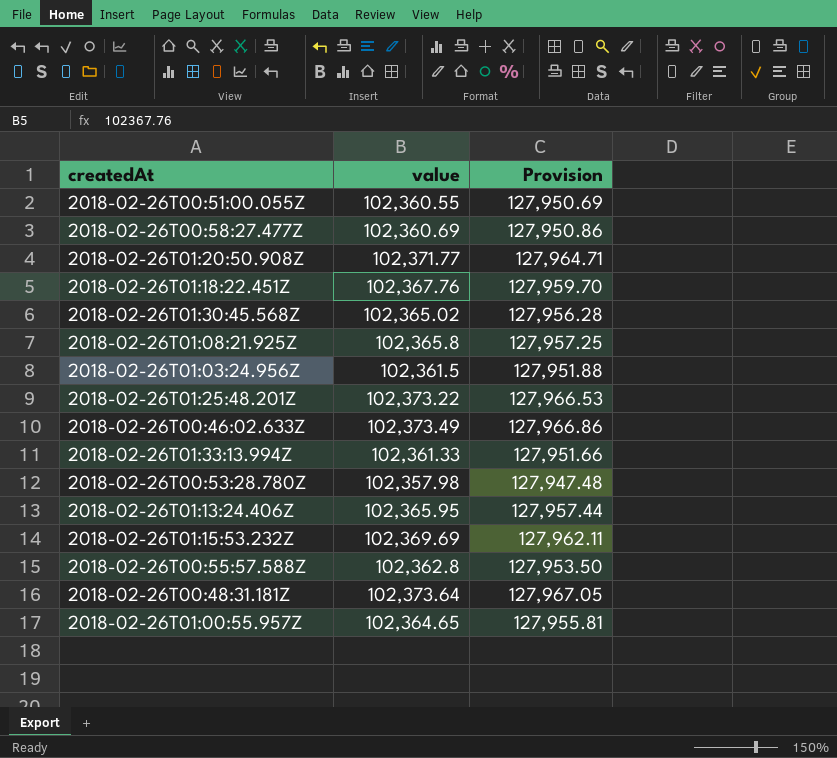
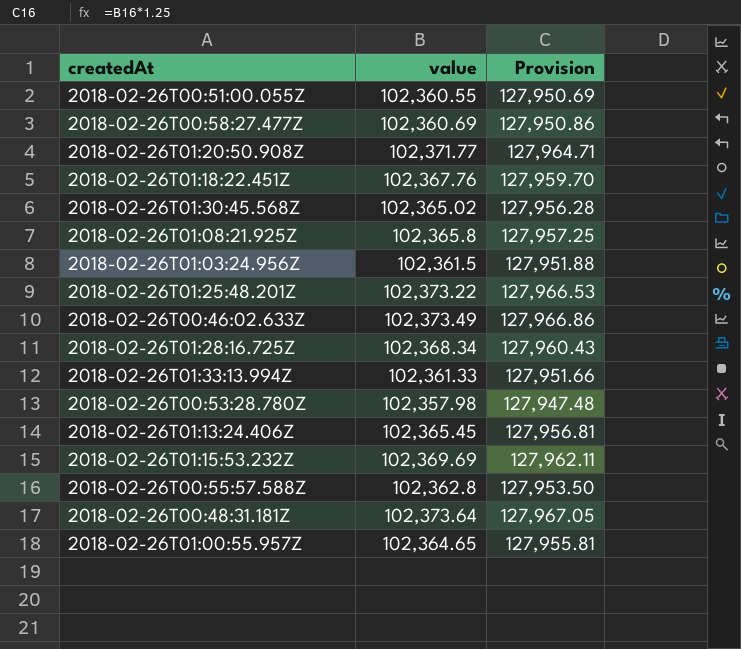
row 2018-02-26T01:28:16.725Z: none -> 102,368.34 | 127,960.43
2018-02-26T01:13:24.406Z | value: 102,365.95 -> 102,365.45
2018-02-26T01:13:24.406Z | Provision: 127,957.44 -> 127,956.81

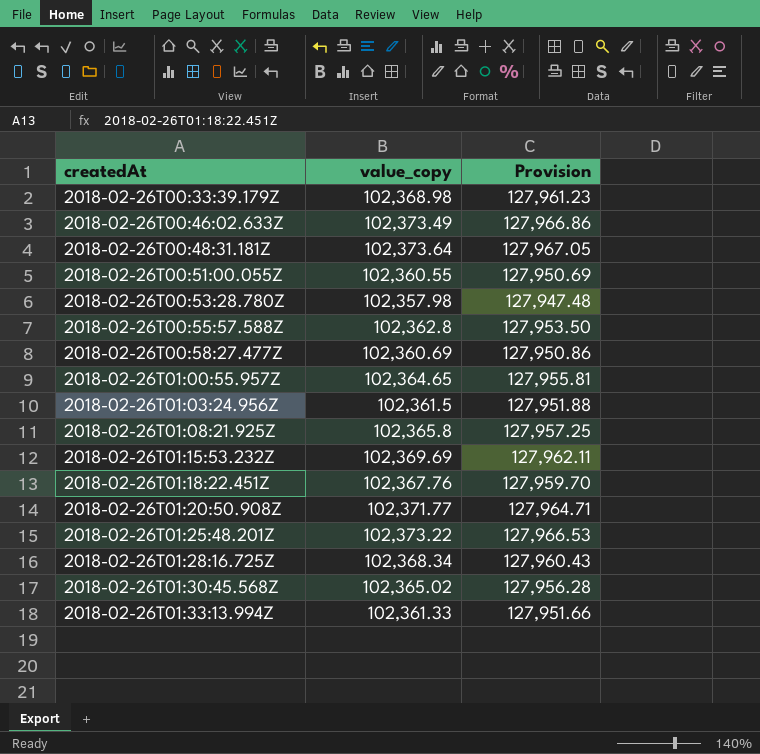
row order: none -> createdAt ascending
column name: value -> value_copy
row 2018-02-26T01:13:24.406Z: 102,365.45 | 127,956.81 -> none
row 2018-02-26T00:33:39.179Z: none -> 102,368.98 | 127,961.23

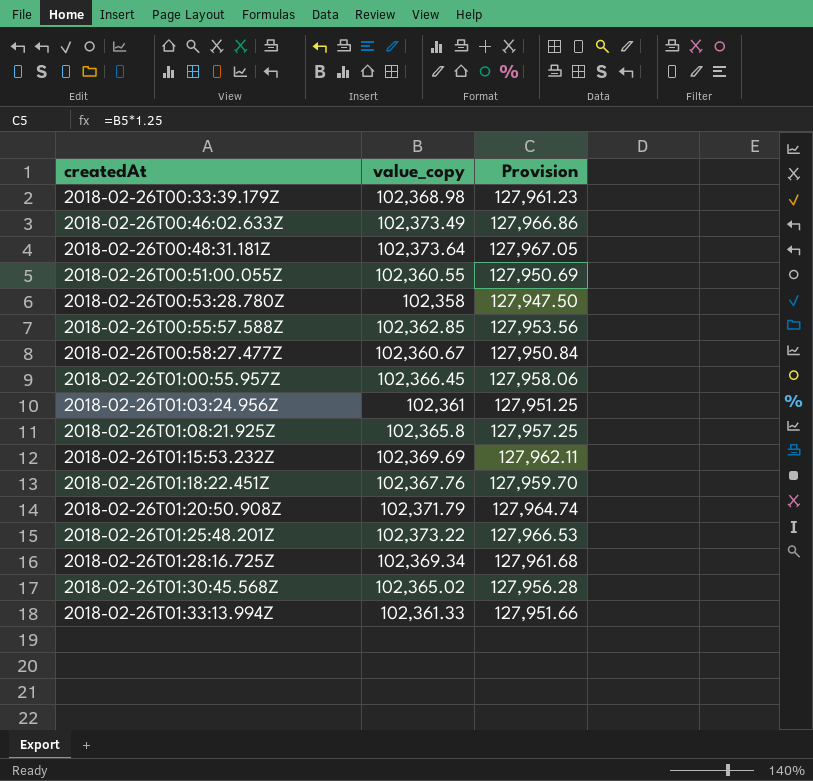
2018-02-26T00:53:28.780Z | value_copy: 102,357.98 -> 102,358
2018-02-26T00:53:28.780Z | Provision: 127,947.48 -> 127,947.50
2018-02-26T00:55:57.588Z | value_copy: 102,362.8 -> 102,362.85
2018-02-26T00:55:57.588Z | Provision: 127,953.50 -> 127,953.56
2018-02-26T00:58:27.477Z | value_copy: 102,360.69 -> 102,360.67
2018-02-26T00:58:27.477Z | Provision: 127,950.86 -> 127,950.84
2018-02-26T01:00:55.957Z | value_copy: 102,364.65 -> 102,366.45
2018-02-26T01:00:55.957Z | Provision: 127,955.81 -> 127,958.06
2018-02-26T01:03:24.956Z | value_copy: 102,361.5 -> 102,361
2018-02-26T01:03:24.956Z | Provision: 127,951.88 -> 127,951.25
2018-02-26T01:20:50.908Z | value_copy: 102,371.77 -> 102,371.79
2018-02-26T01:20:50.908Z | Provision: 127,964.71 -> 127,964.74
2018-02-26T01:28:16.725Z | value_copy: 102,368.34 -> 102,369.34
2018-02-26T01:28:16.725Z | Provision: 127,960.43 -> 127,961.68

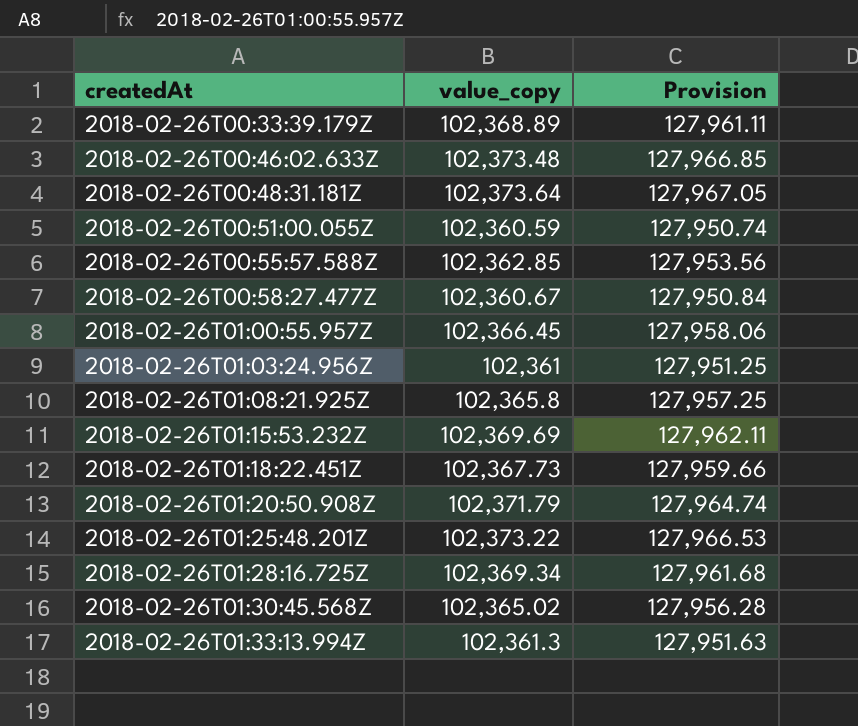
row 2018-02-26T00:53:28.780Z: 102,358 | 127,947.50 -> none
2018-02-26T00:33:39.179Z | value_copy: 102,368.98 -> 102,368.89
2018-02-26T00:33:39.179Z | Provision: 127,961.23 -> 127,961.11
2018-02-26T00:46:02.633Z | value_copy: 102,373.49 -> 102,373.48
2018-02-26T00:46:02.633Z | Provision: 127,966.86 -> 127,966.85
2018-02-26T00:51:00.055Z | value_copy: 102,360.55 -> 102,360.59
2018-02-26T00:51:00.055Z | Provision: 127,950.69 -> 127,950.74
2018-02-26T01:18:22.451Z | value_copy: 102,367.76 -> 102,367.73
2018-02-26T01:18:22.451Z | Provision: 127,959.70 -> 127,959.66
2018-02-26T01:33:13.994Z | value_copy: 102,361.33 -> 102,361.3
2018-02-26T01:33:13.994Z | Provision: 127,951.66 -> 127,951.63

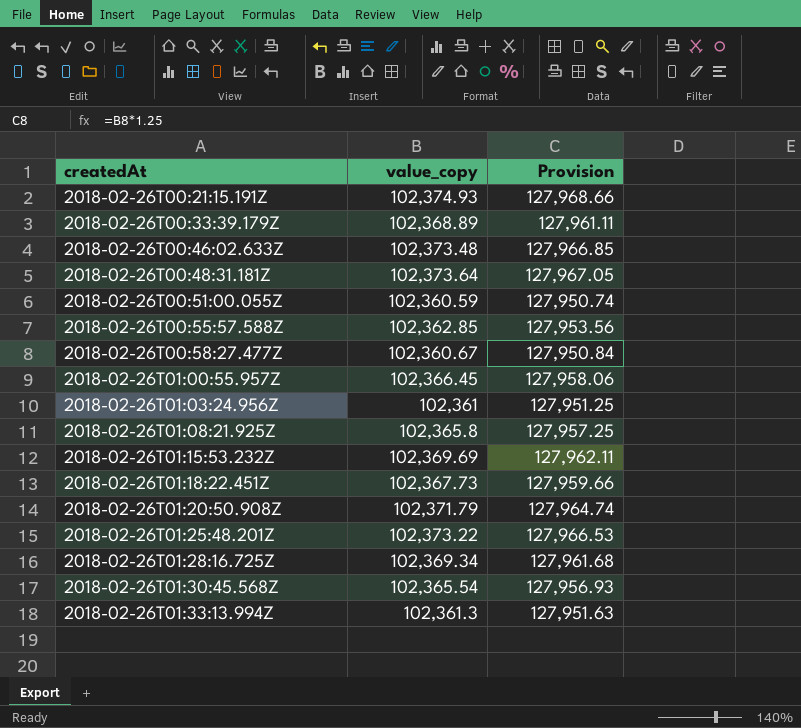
row 2018-02-26T00:21:15.191Z: none -> 102,374.93 | 127,968.66
2018-02-26T01:30:45.568Z | value_copy: 102,365.02 -> 102,365.54
2018-02-26T01:30:45.568Z | Provision: 127,956.28 -> 127,956.93

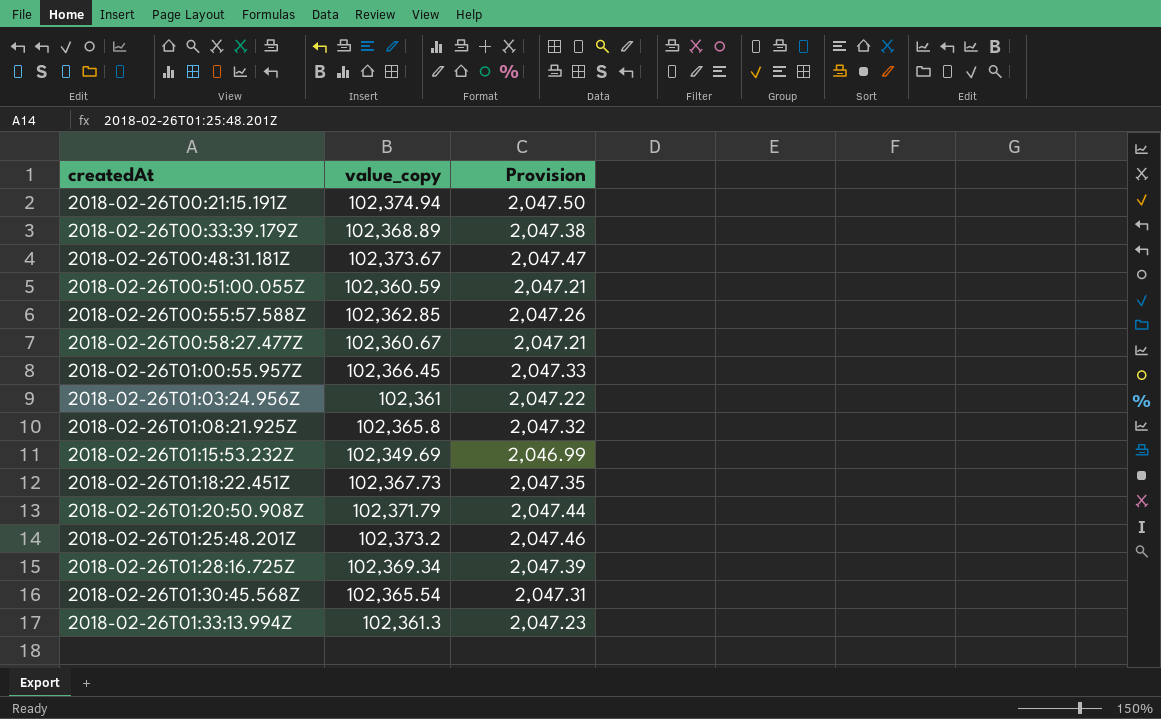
column Provision | formula: [value_copy] * 1.25 -> [value_copy] * 0.02
row 2018-02-26T00:46:02.633Z: 102,373.48 | 127,966.85 -> none
2018-02-26T00:21:15.191Z | value_copy: 102,374.93 -> 102,374.94
2018-02-26T00:48:31.181Z | value_copy: 102,373.64 -> 102,373.67
2018-02-26T01:15:53.232Z | value_copy: 102,369.69 -> 102,349.69
2018-02-26T01:25:48.201Z | value_copy: 102,373.22 -> 102,373.2

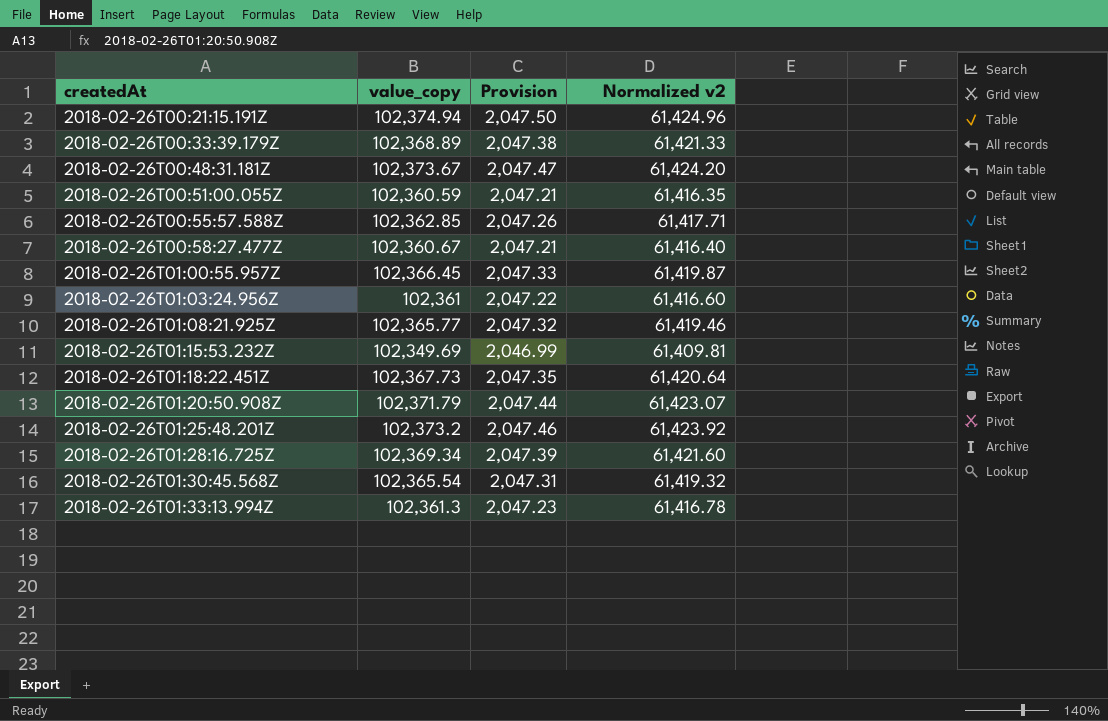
column Normalized v2 | formula: none -> [value_copy] * 0.6
2018-02-26T01:08:21.925Z | value_copy: 102,365.8 -> 102,365.77

